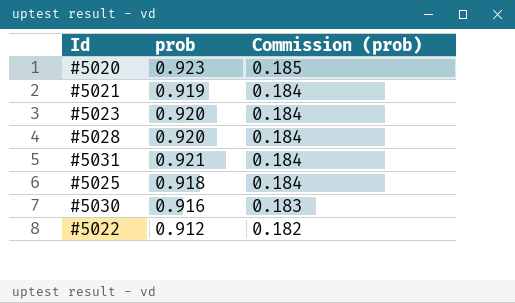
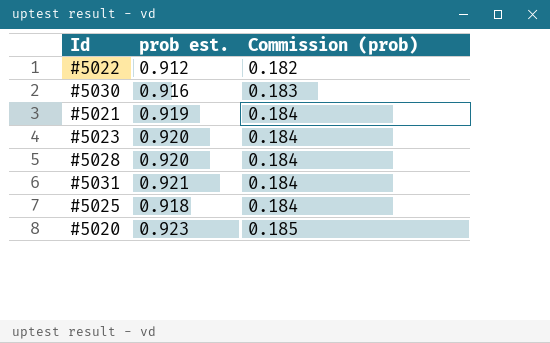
row order: Commission (prob) descending -> Commission (prob) ascending
column name: prob -> prob est.

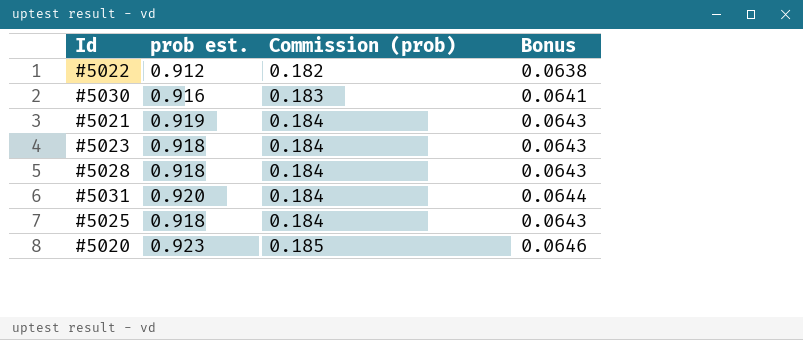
column Bonus | formula: none -> [prob est.] * 0.07
#5023 | prob est.: 0.920 -> 0.918
#5028 | prob est.: 0.920 -> 0.918
#5031 | prob est.: 0.921 -> 0.920

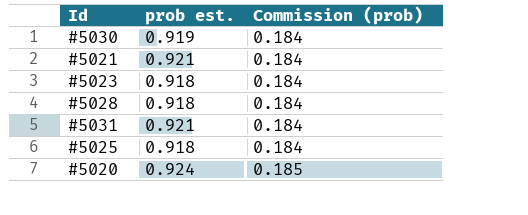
column Bonus | formula: [prob est.] * 0.07 -> none
row #5022: 0.912 | 0.182 | 0.0638 -> none
#5030 | prob est.: 0.916 -> 0.919
#5030 | Commission (prob): 0.183 -> 0.184
#5021 | prob est.: 0.919 -> 0.921
#5031 | prob est.: 0.920 -> 0.921
#5020 | prob est.: 0.923 -> 0.924

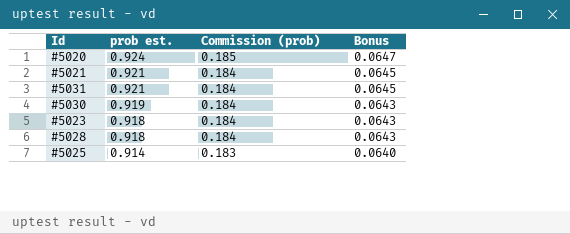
row order: Commission (prob) ascending -> prob est. descending
column Bonus | formula: none -> [prob est.] * 0.07
#5025 | prob est.: 0.918 -> 0.914
#5025 | Commission (prob): 0.184 -> 0.183

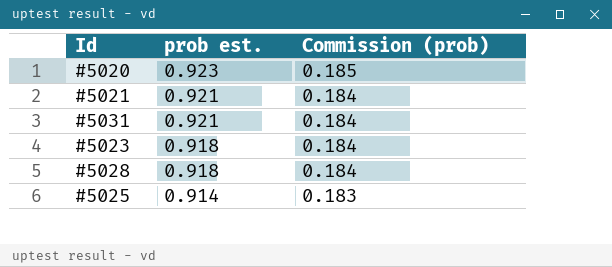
column Bonus | formula: [prob est.] * 0.07 -> none
row #5030: 0.919 | 0.184 | 0.0643 -> none
#5020 | prob est.: 0.924 -> 0.923

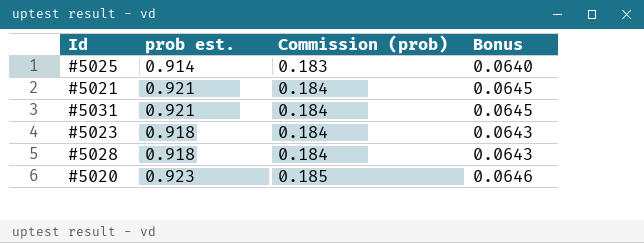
row order: prob est. descending -> Commission (prob) ascending
column Bonus | formula: none -> [prob est.] * 0.07

